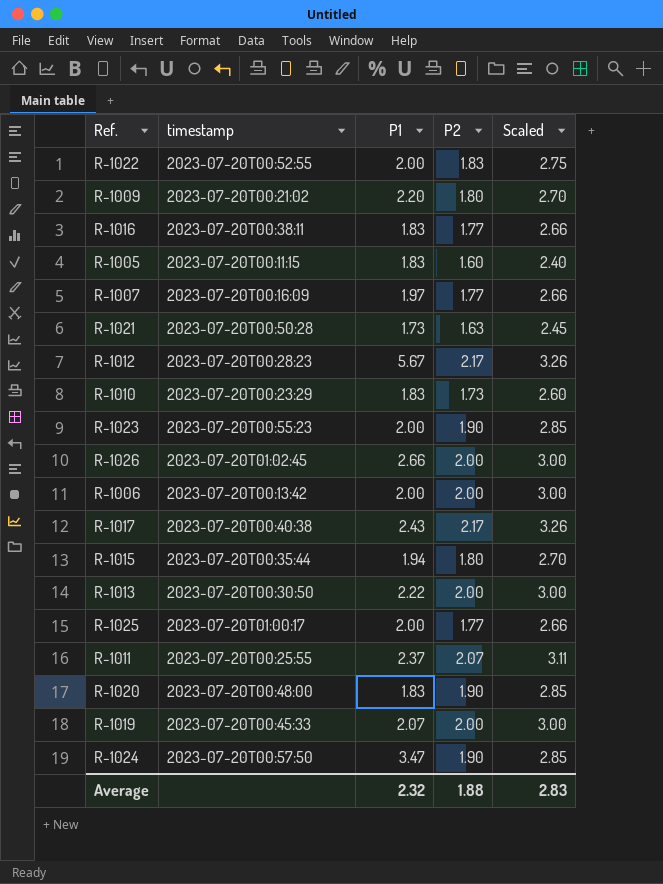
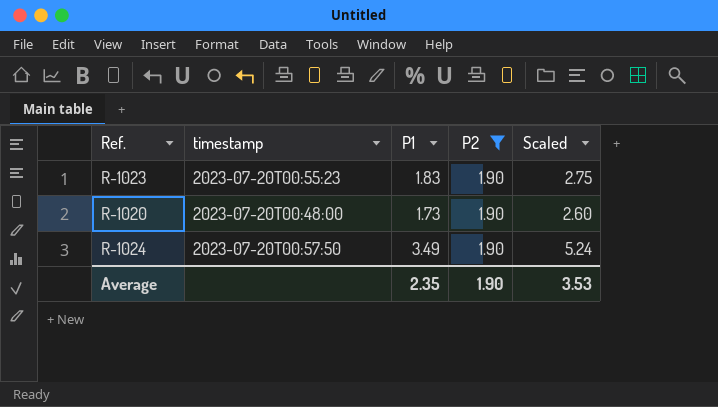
filter: none -> P2 = 1.90
column Scaled | formula: [P2] * 1.5 -> [P1] * 1.5
R-1023 | P1: 2.00 -> 1.83
R-1020 | P1: 1.83 -> 1.73
R-1024 | P1: 3.47 -> 3.49
Average | P1: 2.32 -> 2.35
Average | P2: 1.88 -> 1.90
Average | Scaled: 2.83 -> 3.53

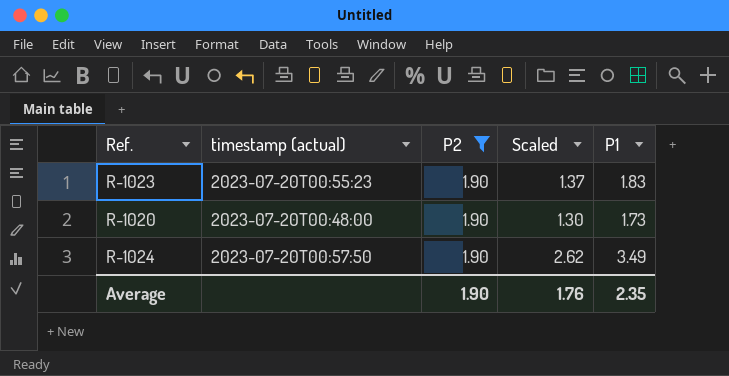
column name: timestamp -> timestamp (actual)
column Scaled | formula: [P1] * 1.5 -> [P1] * 0.75
column P1 | position: 3 -> 5
Average | Scaled: 3.53 -> 1.76

